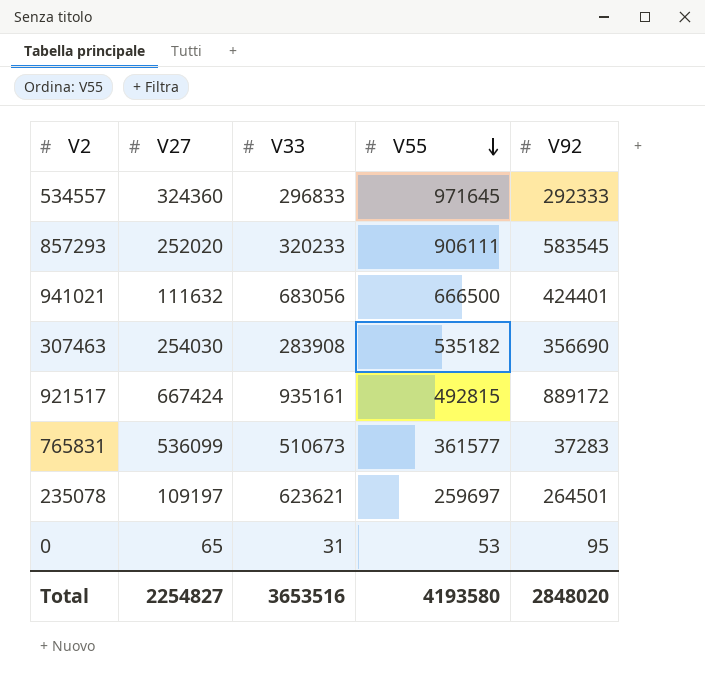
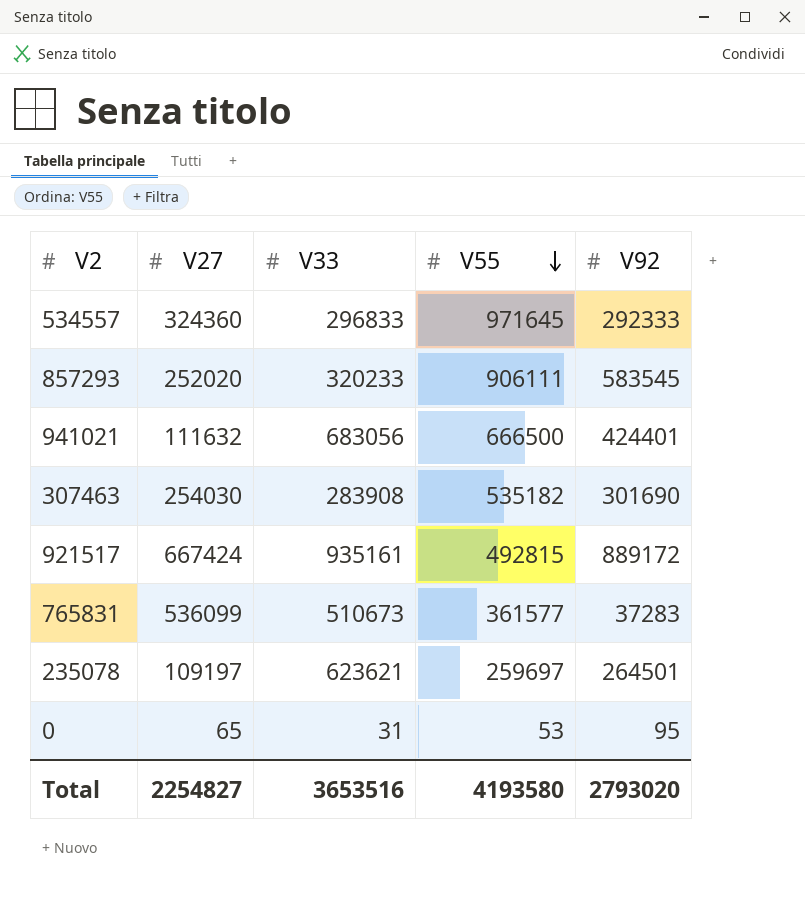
307463 | V92: 356690 -> 301690
Total | V92: 2848020 -> 2793020

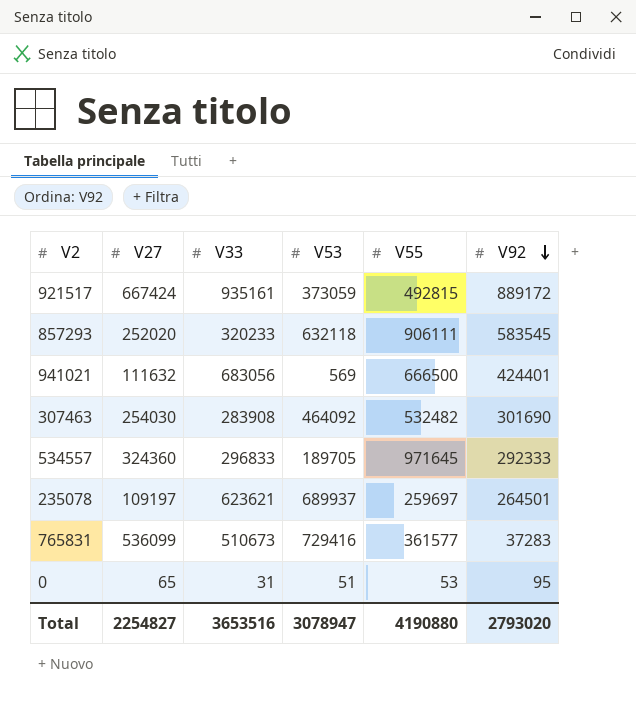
row order: V55 descending -> V92 descending
column V53 | position: none -> 4
307463 | V55: 535182 -> 532482
Total | V55: 4193580 -> 4190880

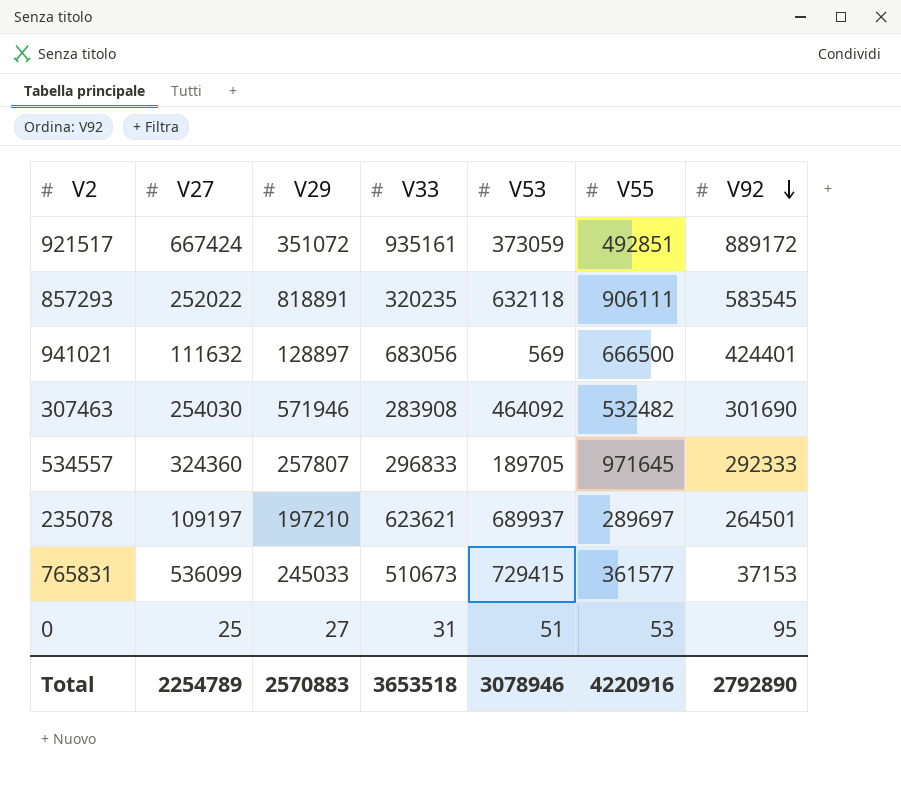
column V29 | position: none -> 3
921517 | V55: 492815 -> 492851
857293 | V27: 252020 -> 252022
857293 | V33: 320233 -> 320235
235078 | V55: 259697 -> 289697
765831 | V53: 729416 -> 729415
765831 | V92: 37283 -> 37153
0 | V27: 65 -> 25
Total | V27: 2254827 -> 2254789
Total | V33: 3653516 -> 3653518
Total | V53: 3078947 -> 3078946
Total | V55: 4190880 -> 4220916
Total | V92: 2793020 -> 2792890

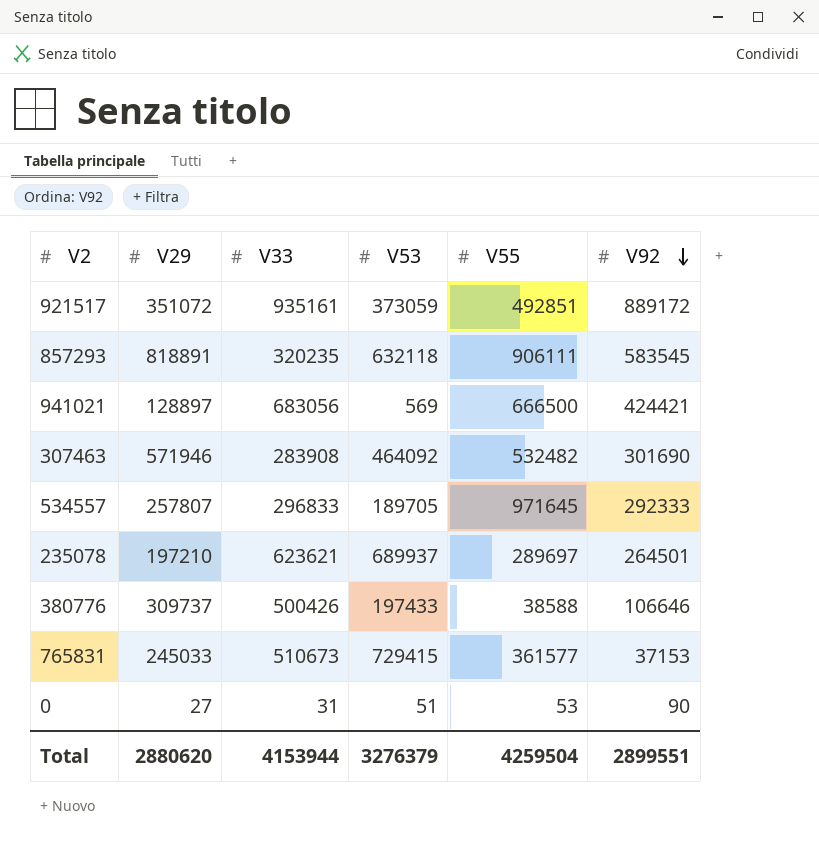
column V27 | position: 2 -> none
941021 | V92: 424401 -> 424421
row 380776: none -> 309737 | 500426 | 197433 | 38588 | 106646
0 | V92: 95 -> 90
Total | V29: 2570883 -> 2880620
Total | V33: 3653518 -> 4153944
Total | V53: 3078946 -> 3276379
Total | V55: 4220916 -> 4259504
Total | V92: 2792890 -> 2899551

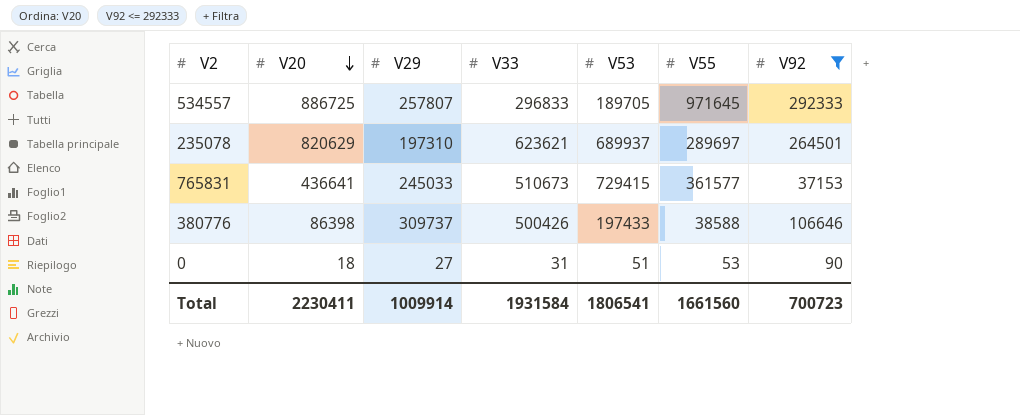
filter: none -> V92 <= 292333
row order: V92 descending -> V20 descending
column V20 | position: none -> 2
235078 | V29: 197210 -> 197310
Total | V29: 2880620 -> 1009914
Total | V33: 4153944 -> 1931584
Total | V53: 3276379 -> 1806541
Total | V55: 4259504 -> 1661560
Total | V92: 2899551 -> 700723

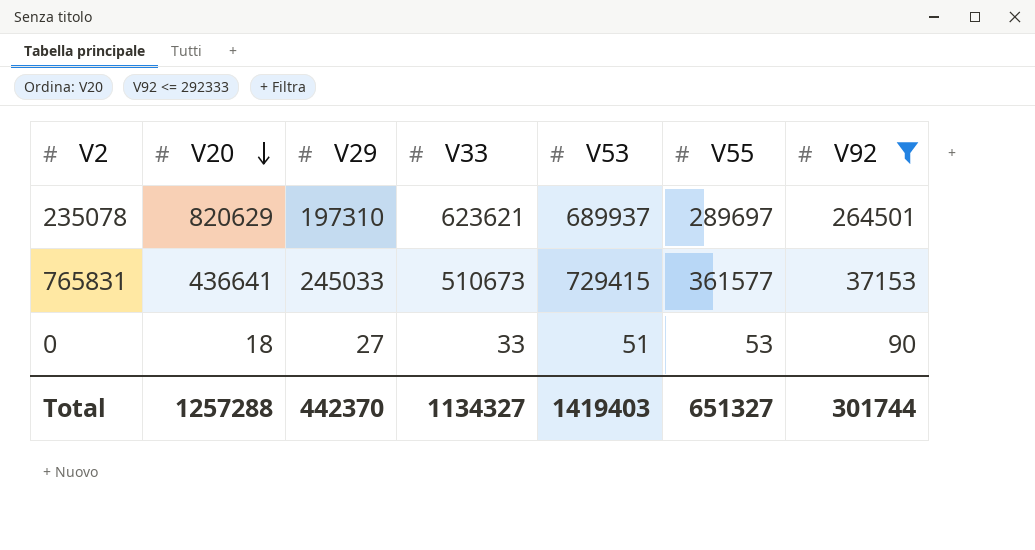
row 534557: 886725 | 257807 | 296833 | 189705 | 971645 | 292333 -> none
row 380776: 86398 | 309737 | 500426 | 197433 | 38588 | 106646 -> none
0 | V33: 31 -> 33
Total | V20: 2230411 -> 1257288
Total | V29: 1009914 -> 442370
Total | V33: 1931584 -> 1134327
Total | V53: 1806541 -> 1419403
Total | V55: 1661560 -> 651327
Total | V92: 700723 -> 301744

